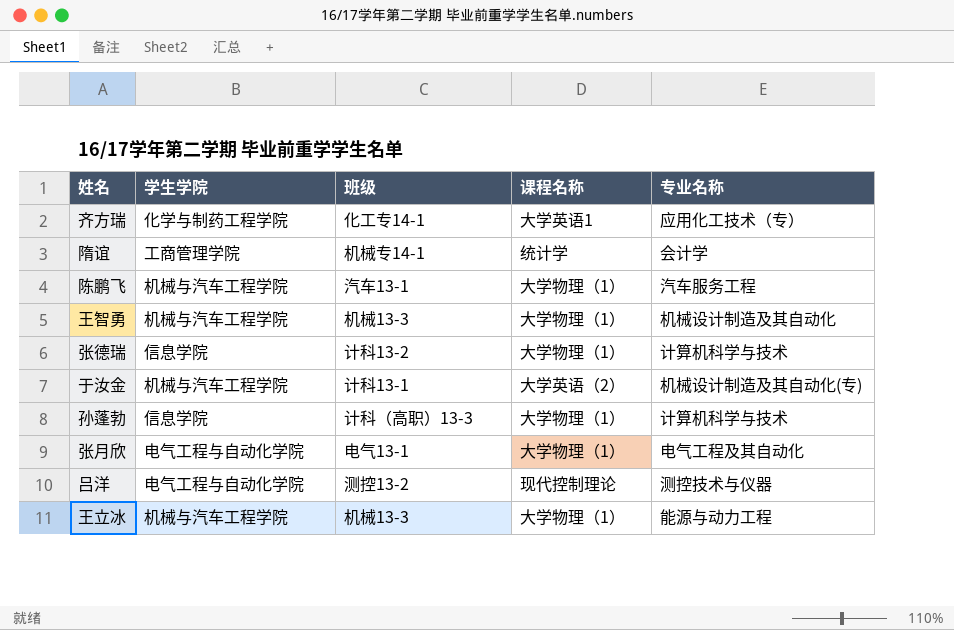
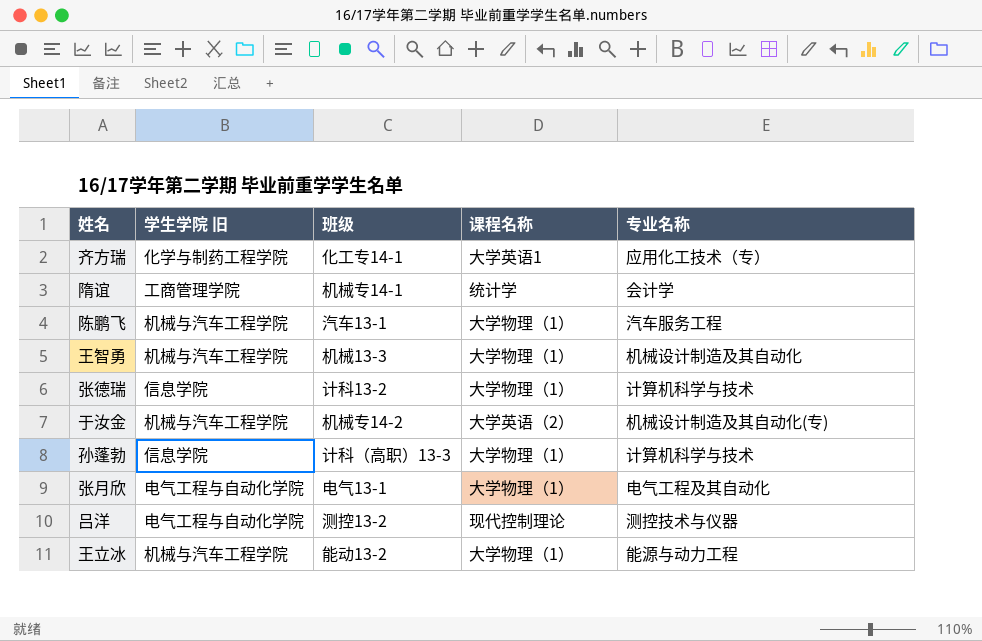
column name: 学生学院 -> 学生学院 旧
于汝金 | 班级: 计科13-1 -> 机械专14-2
王立冰 | 班级: 机械13-3 -> 能动13-2

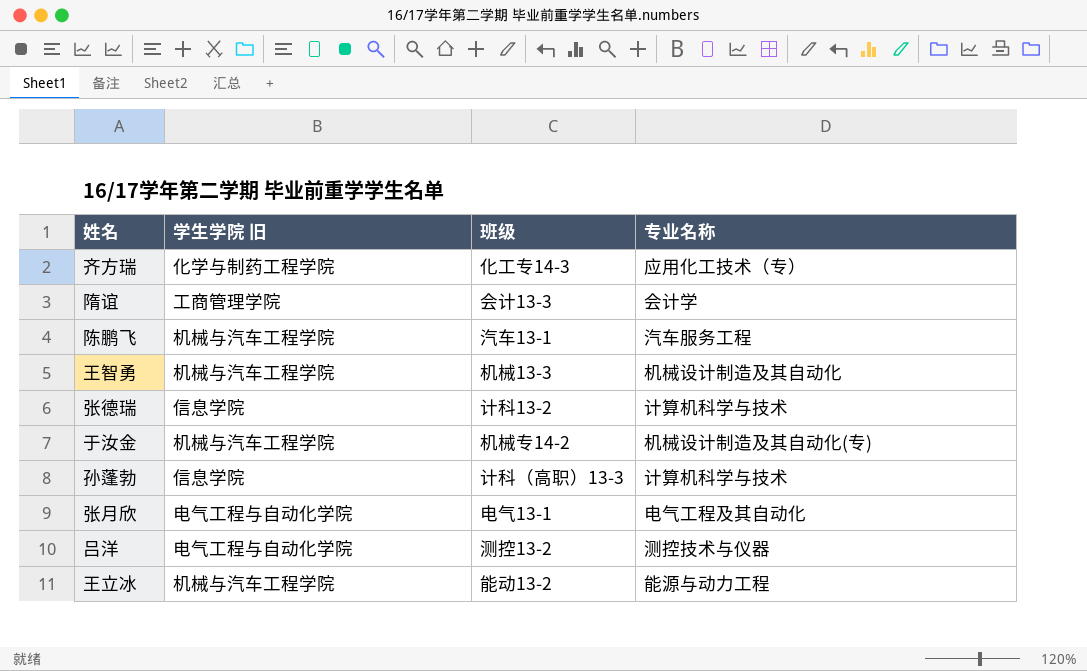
column 课程名称 | position: 4 -> none
齐方瑞 | 班级: 化工专14-1 -> 化工专14-3
隋谊 | 班级: 机械专14-1 -> 会计13-3

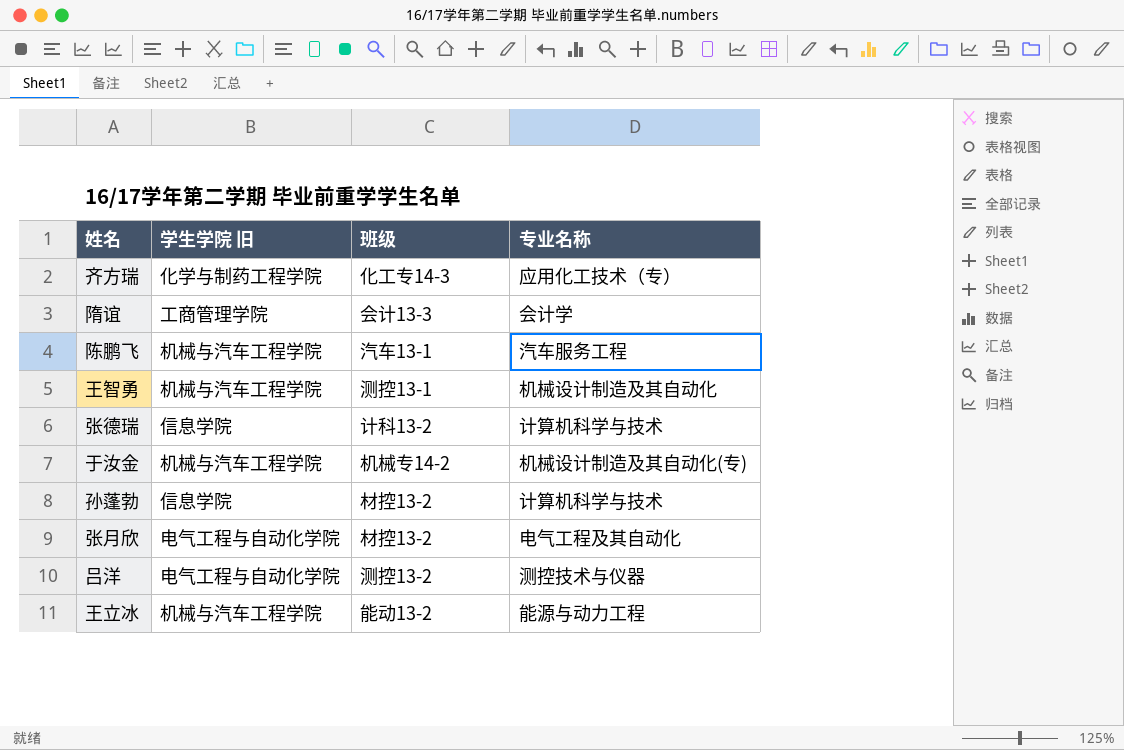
王智勇 | 班级: 机械13-3 -> 测控13-1
孙蓬勃 | 班级: 计科（高职）13-3 -> 材控13-2
张月欣 | 班级: 电气13-1 -> 材控13-2

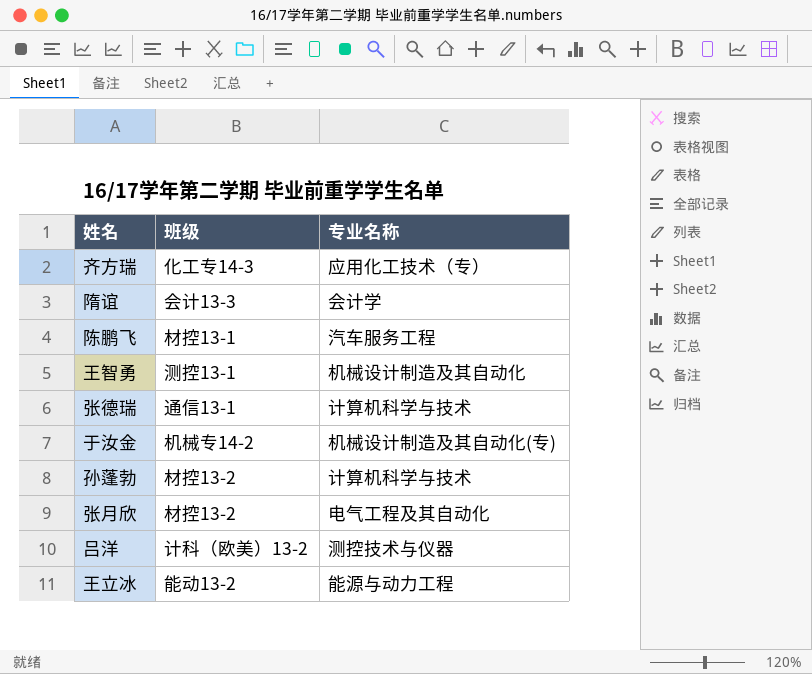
column 学生学院 旧 | position: 2 -> none
陈鹏飞 | 班级: 汽车13-1 -> 材控13-1
张德瑞 | 班级: 计科13-2 -> 通信13-1
吕洋 | 班级: 测控13-2 -> 计科（欧美）13-2

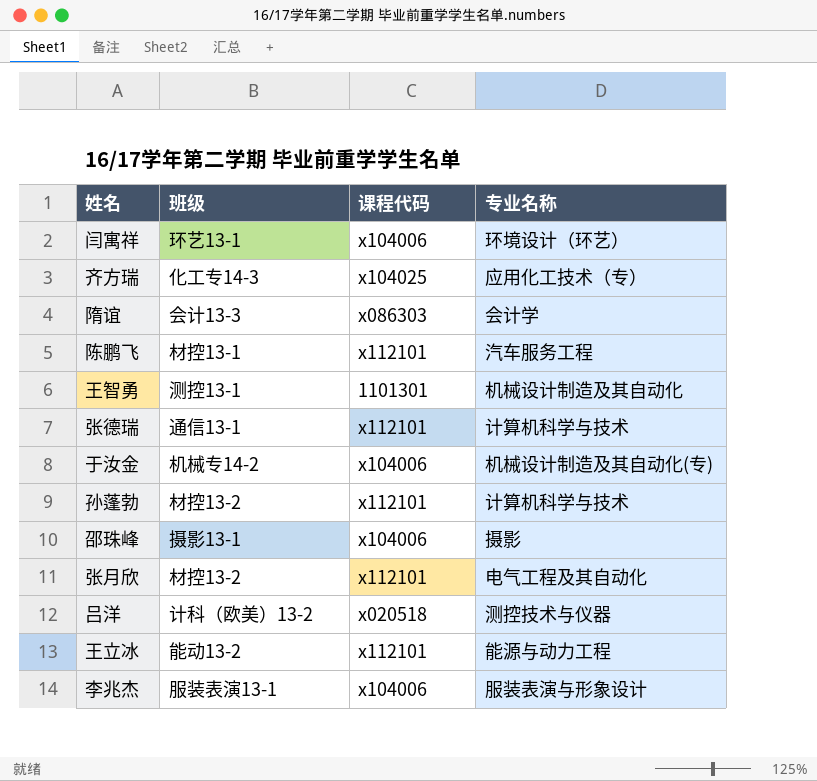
column 课程代码 | position: none -> 3
row 闫寓祥: none -> 环艺13-1 | x104006 | 环境设计（环艺）
row 邵珠峰: none -> 摄影13-1 | x104006 | 摄影
row 李兆杰: none -> 服装表演13-1 | x104006 | 服装表演与形象设计

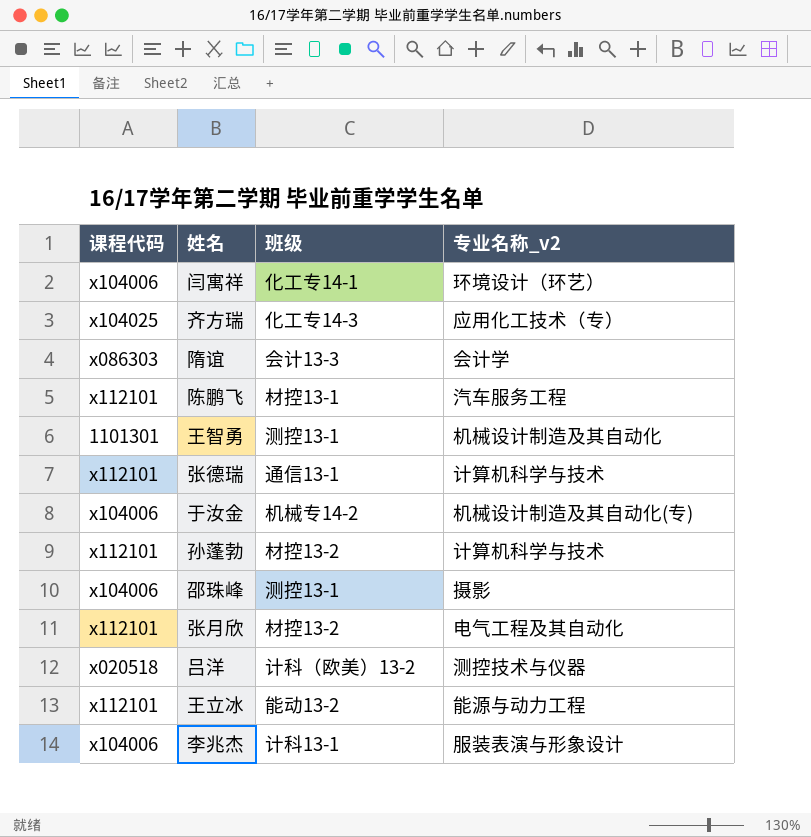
column 课程代码 | position: 3 -> 1
column name: 专业名称 -> 专业名称_v2
闫寓祥 | 班级: 环艺13-1 -> 化工专14-1
邵珠峰 | 班级: 摄影13-1 -> 测控13-1
李兆杰 | 班级: 服装表演13-1 -> 计科13-1

